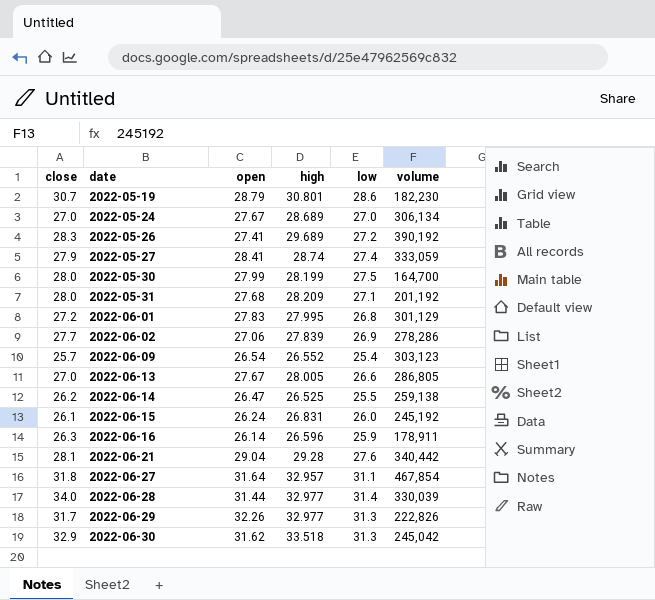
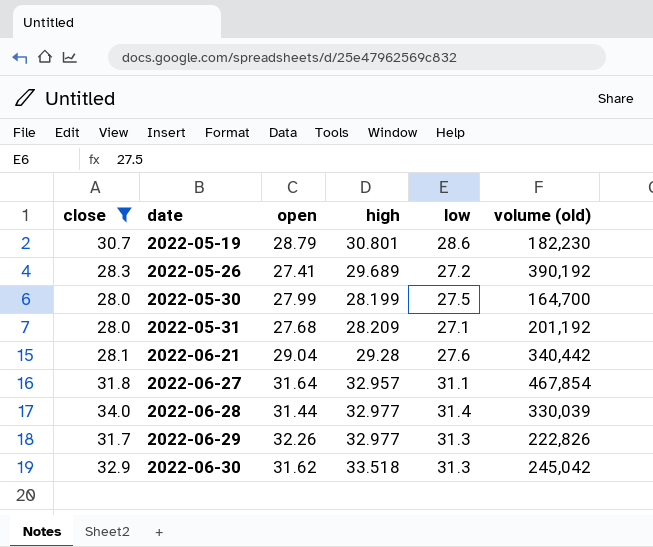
filter: none -> close >= 28.0
column name: volume -> volume (old)

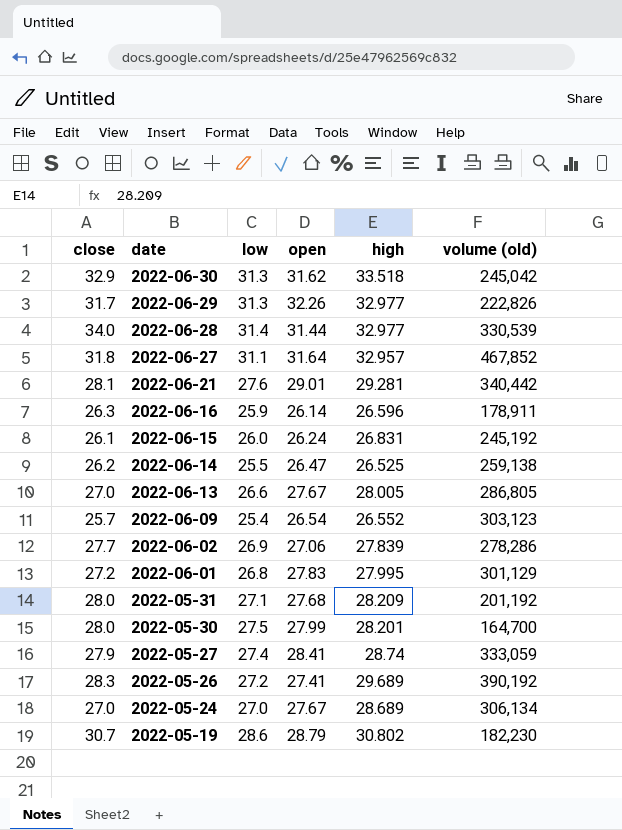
filter: close >= 28.0 -> none
row order: date ascending -> date descending
column low | position: 5 -> 3
2022-06-28 | volume (old): 330,039 -> 330,539
2022-06-27 | volume (old): 467,854 -> 467,852
2022-06-21 | open: 29.04 -> 29.01
2022-06-21 | high: 29.28 -> 29.281
2022-05-30 | high: 28.199 -> 28.201
2022-05-19 | high: 30.801 -> 30.802

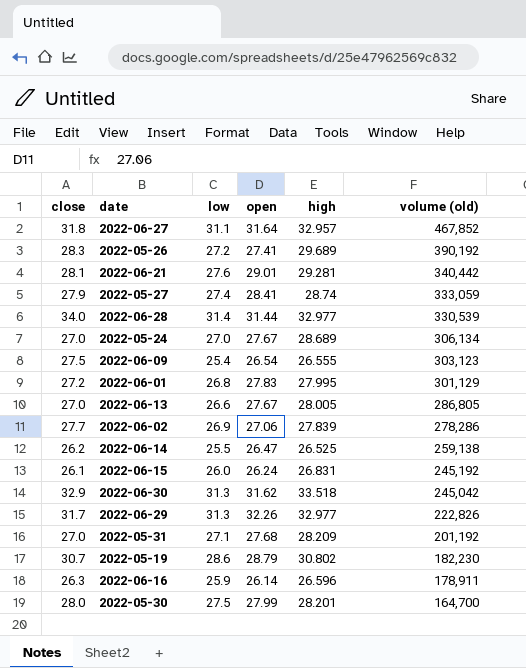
row order: date descending -> volume (old) descending
2022-06-09 | close: 25.7 -> 27.5
2022-06-09 | high: 26.552 -> 26.555
2022-05-31 | close: 28.0 -> 27.0

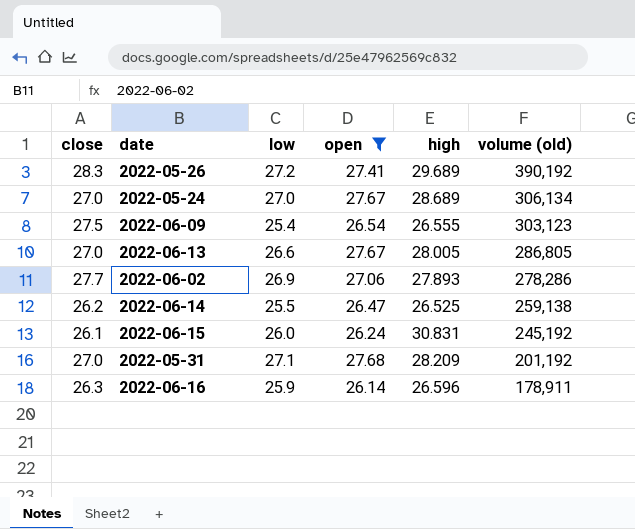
filter: none -> open <= 27.68
2022-06-02 | high: 27.839 -> 27.893
2022-06-15 | high: 26.831 -> 30.831

